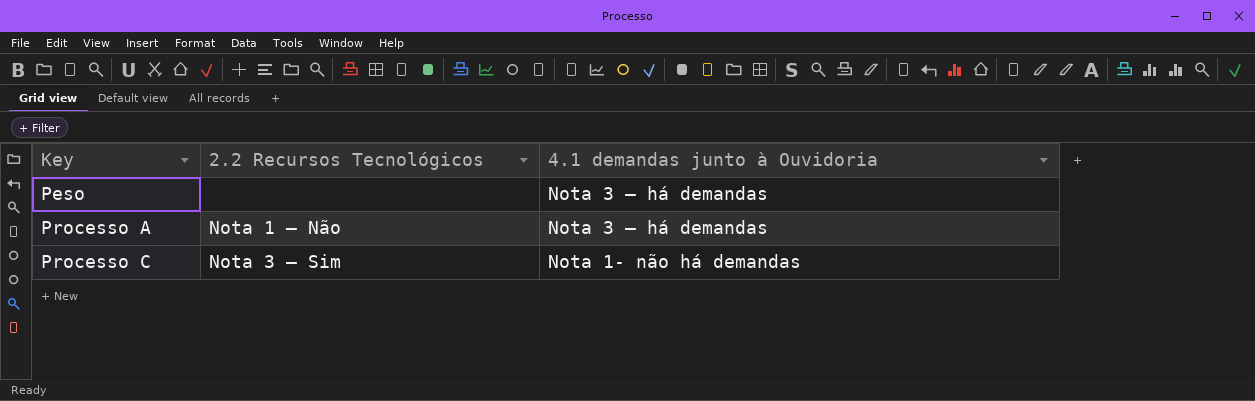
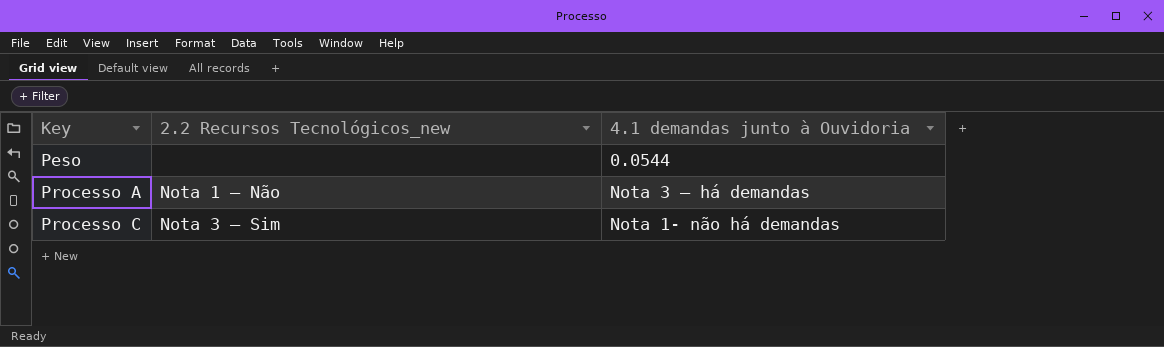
column name: 2.2 Recursos Tecnológicos -> 2.2 Recursos Tecnológicos_new
Peso | 4.1 demandas junto à Ouvidoria: Nota 3 – há demandas -> 0.0544

